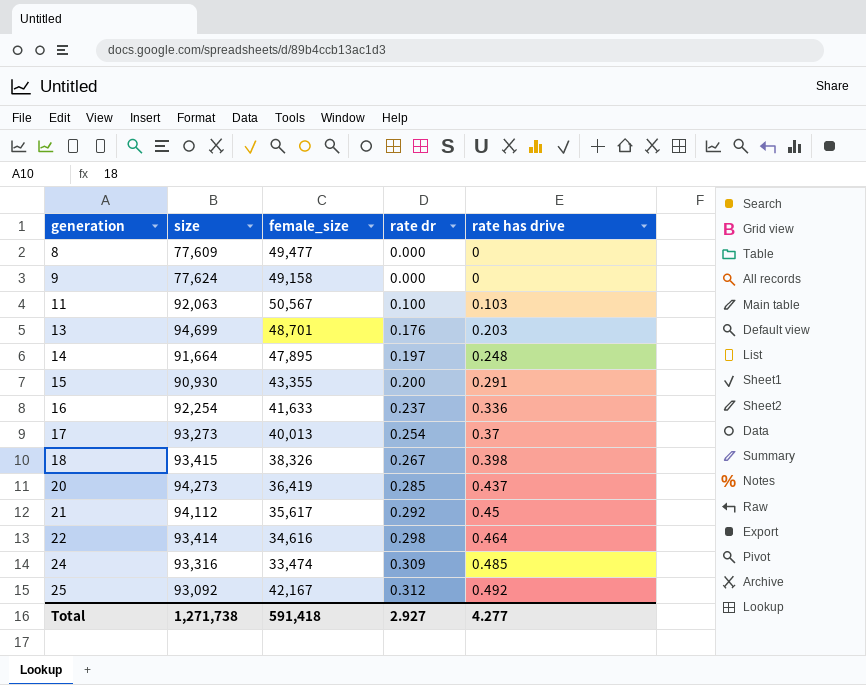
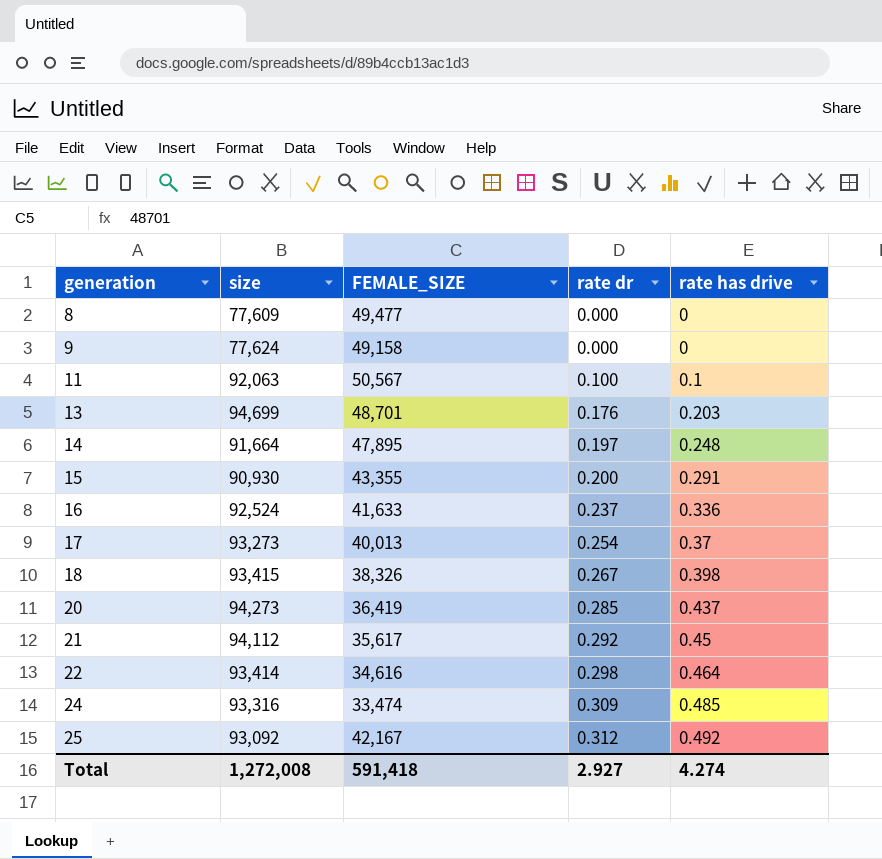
column name: female_size -> FEMALE_SIZE
11 | rate has drive: 0.103 -> 0.1
16 | size: 92,254 -> 92,524
Total | size: 1,271,738 -> 1,272,008
Total | rate has drive: 4.277 -> 4.274

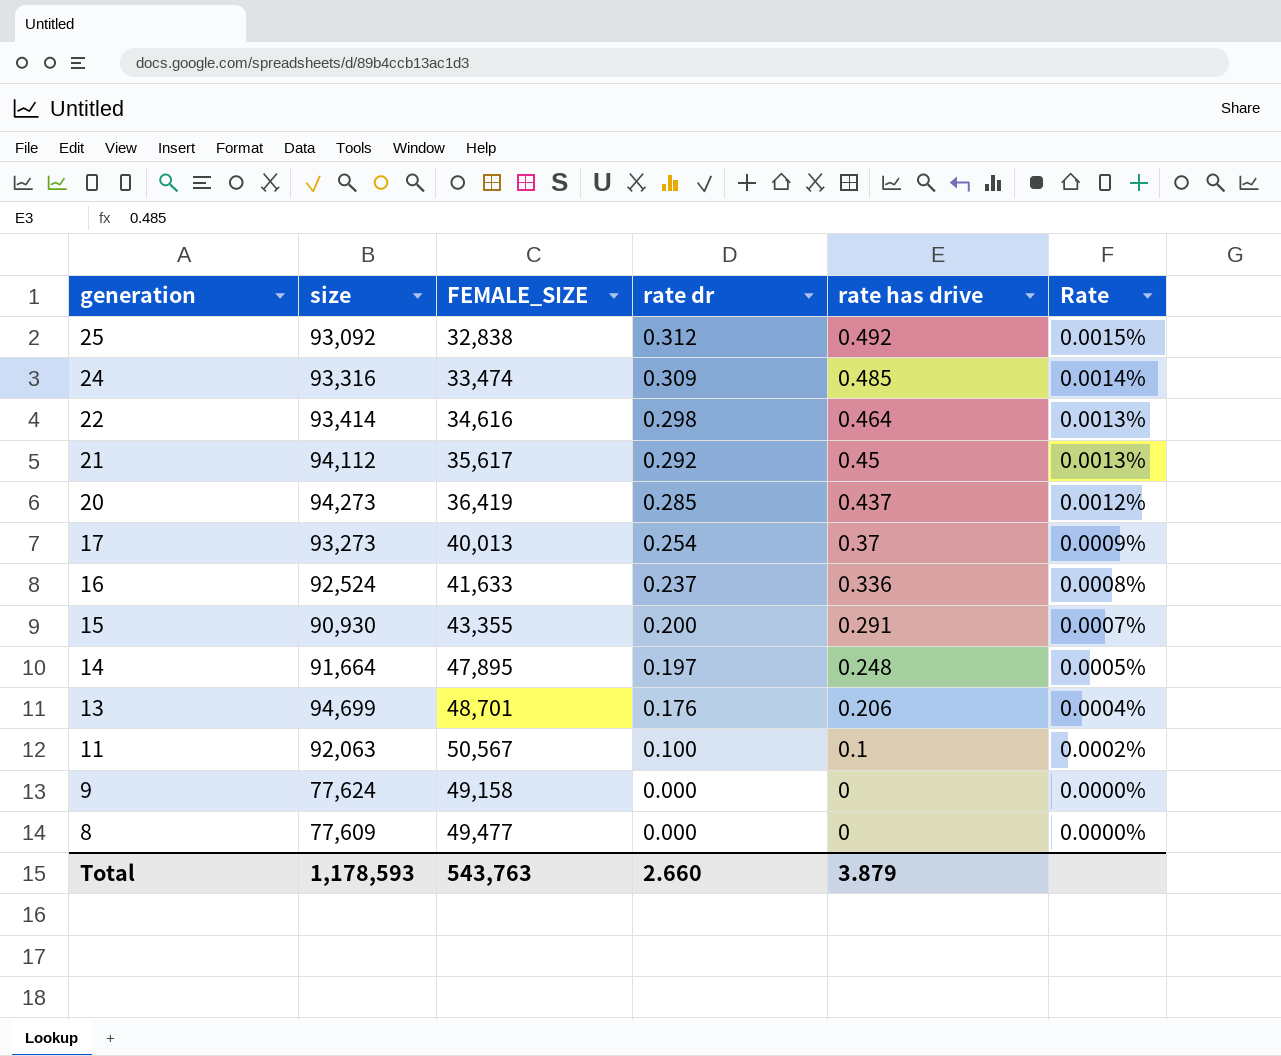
row order: generation ascending -> generation descending
column Rate | formula: none -> [rate has drive] / [FEMALE_SIZE]
row 18: 93,415 | 38,326 | 0.267 | 0.398 -> none
25 | FEMALE_SIZE: 42,167 -> 32,838
13 | rate has drive: 0.203 -> 0.206
Total | size: 1,272,008 -> 1,178,593
Total | FEMALE_SIZE: 591,418 -> 543,763
Total | rate dr: 2.927 -> 2.660
Total | rate has drive: 4.274 -> 3.879

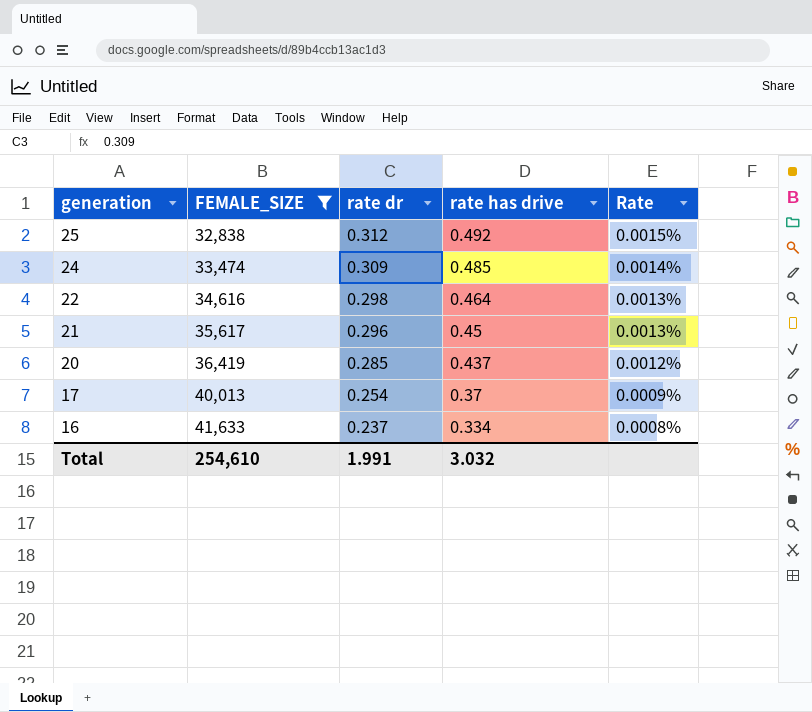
filter: none -> FEMALE_SIZE <= 41,633
column size | position: 2 -> none
21 | rate dr: 0.292 -> 0.296
16 | rate has drive: 0.336 -> 0.334
Total | FEMALE_SIZE: 543,763 -> 254,610
Total | rate dr: 2.660 -> 1.991
Total | rate has drive: 3.879 -> 3.032

